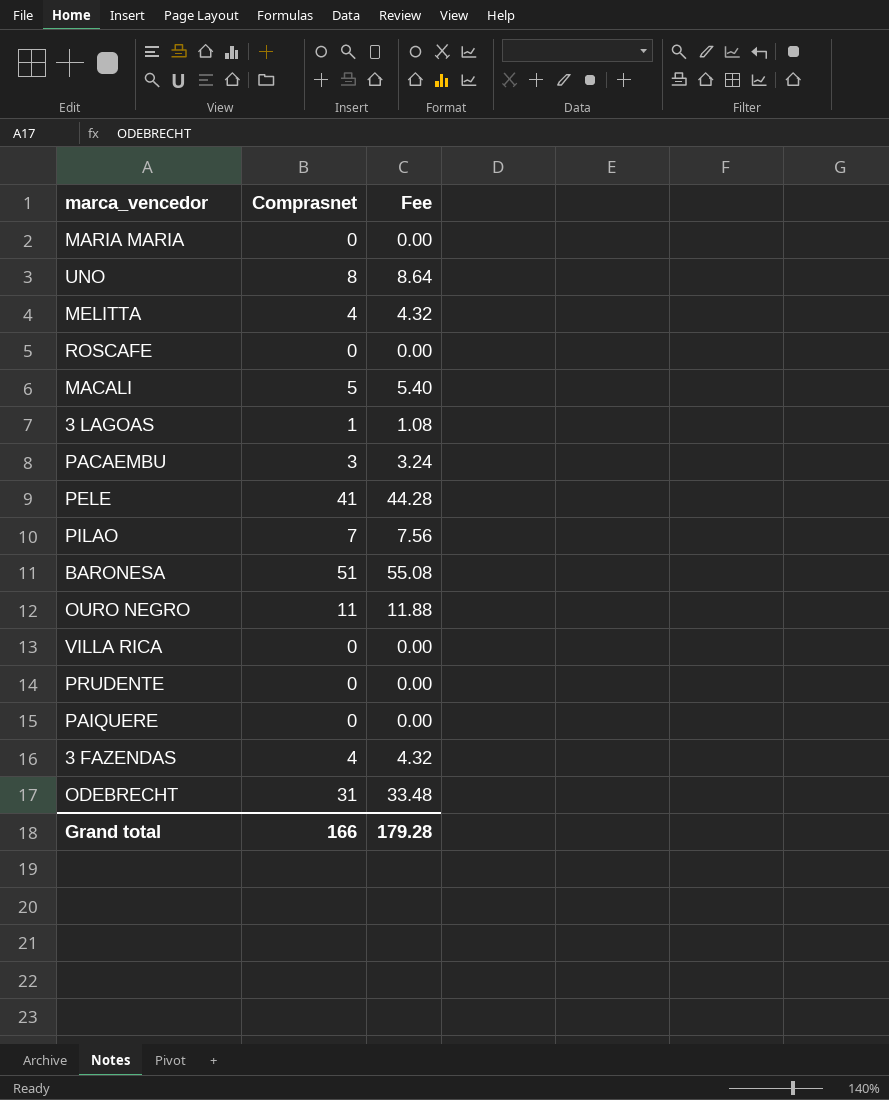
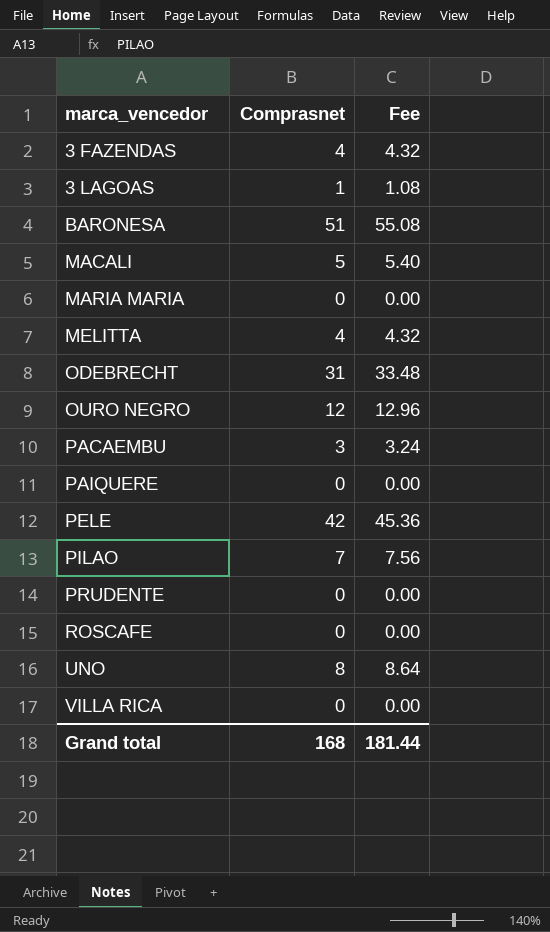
row order: none -> marca_vencedor ascending
OURO NEGRO | Comprasnet: 11 -> 12
OURO NEGRO | Fee: 11.88 -> 12.96
PELE | Comprasnet: 41 -> 42
PELE | Fee: 44.28 -> 45.36
Grand total | Comprasnet: 166 -> 168
Grand total | Fee: 179.28 -> 181.44

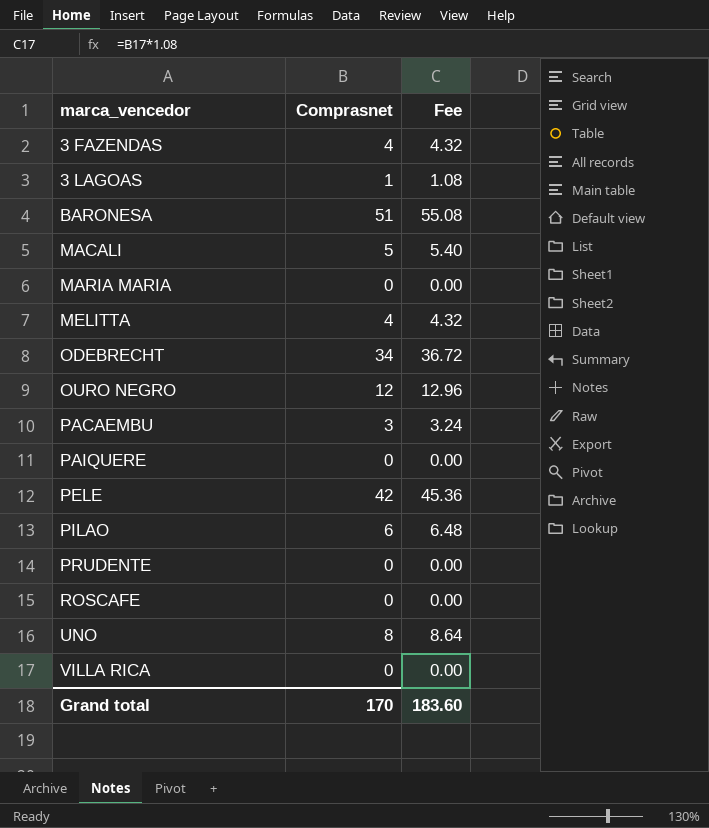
ODEBRECHT | Comprasnet: 31 -> 34
ODEBRECHT | Fee: 33.48 -> 36.72
PILAO | Comprasnet: 7 -> 6
PILAO | Fee: 7.56 -> 6.48
Grand total | Comprasnet: 168 -> 170
Grand total | Fee: 181.44 -> 183.60

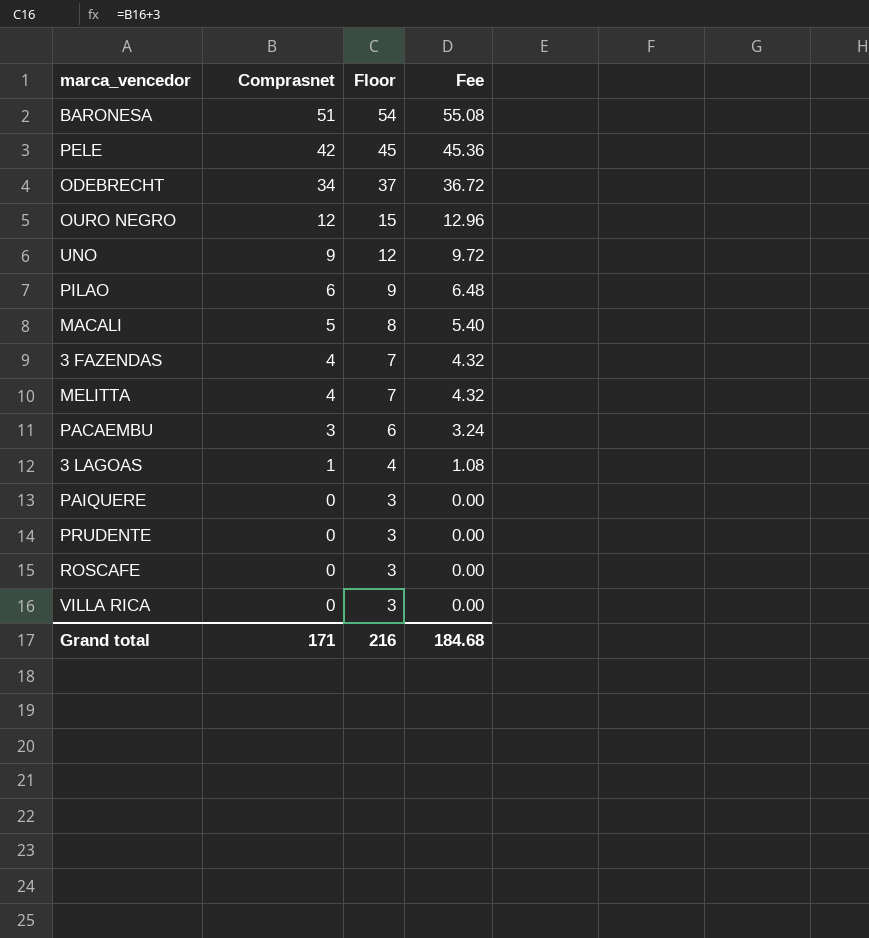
row order: marca_vencedor ascending -> Comprasnet descending
column Floor | formula: none -> [Comprasnet] + 3
row MARIA MARIA: 0 | 0.00 -> none
UNO | Comprasnet: 8 -> 9
UNO | Fee: 8.64 -> 9.72
Grand total | Comprasnet: 170 -> 171
Grand total | Fee: 183.60 -> 184.68

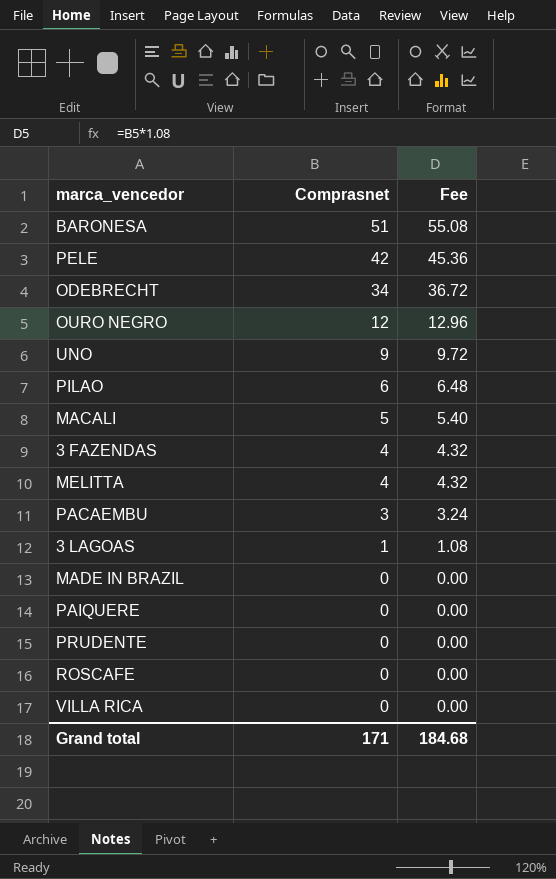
column Floor | formula: [Comprasnet] + 3 -> none
row MADE IN BRAZIL: none -> 0 | 0.00

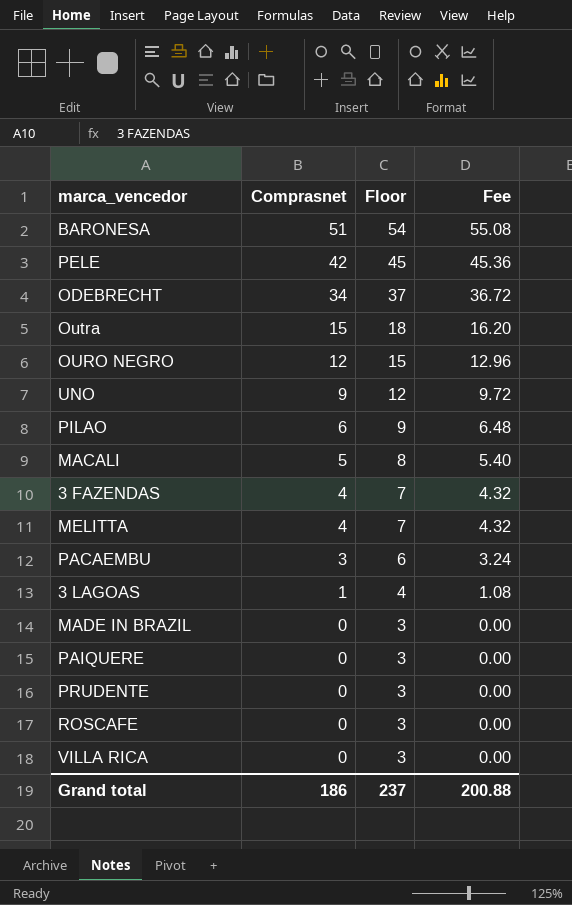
column Floor | formula: none -> [Comprasnet] + 3
row Outra: none -> 15 | 18 | 16.20
Grand total | Comprasnet: 171 -> 186
Grand total | Fee: 184.68 -> 200.88

